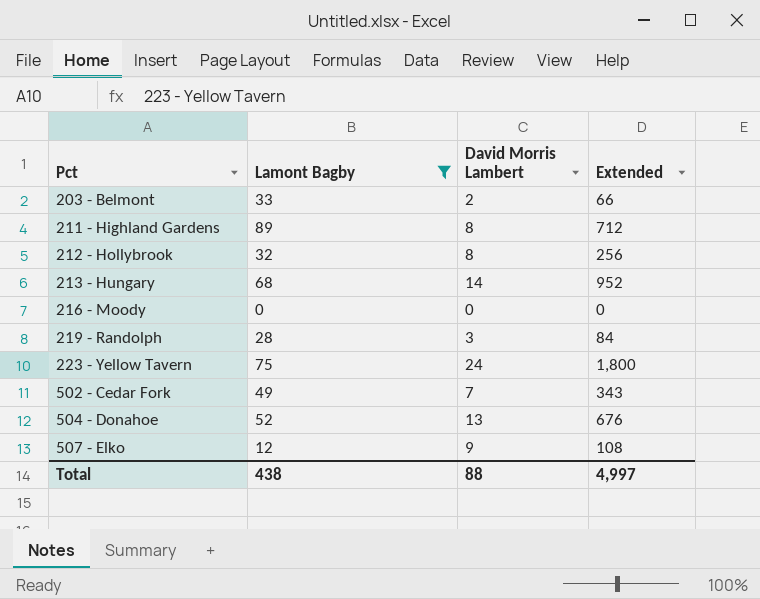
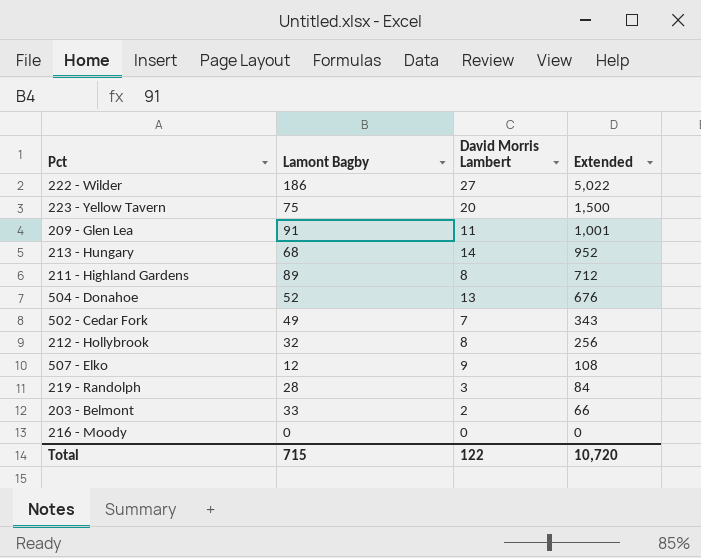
filter: Lamont Bagby <= 89 -> none
row order: Pct ascending -> Extended descending
223 - Yellow Tavern | David Morris Lambert: 24 -> 20
223 - Yellow Tavern | Extended: 1,800 -> 1,500
Total | Lamont Bagby: 438 -> 715
Total | David Morris Lambert: 88 -> 122
Total | Extended: 4,997 -> 10,720

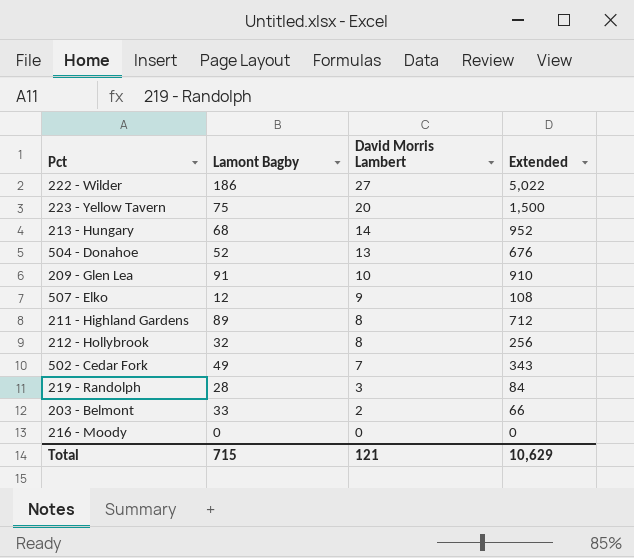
row order: Extended descending -> David Morris Lambert descending
209 - Glen Lea | David Morris Lambert: 11 -> 10
209 - Glen Lea | Extended: 1,001 -> 910
Total | David Morris Lambert: 122 -> 121
Total | Extended: 10,720 -> 10,629

